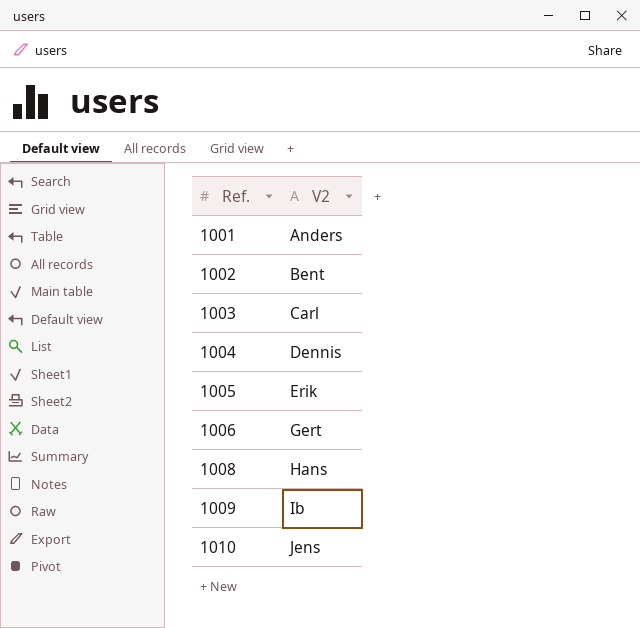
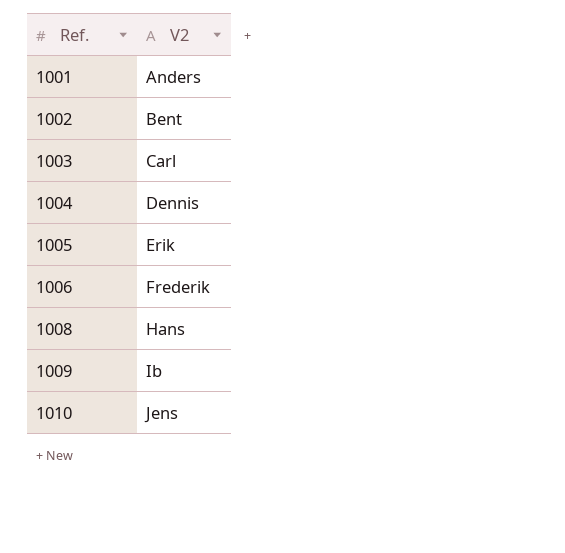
1006 | V2: Gert -> Frederik

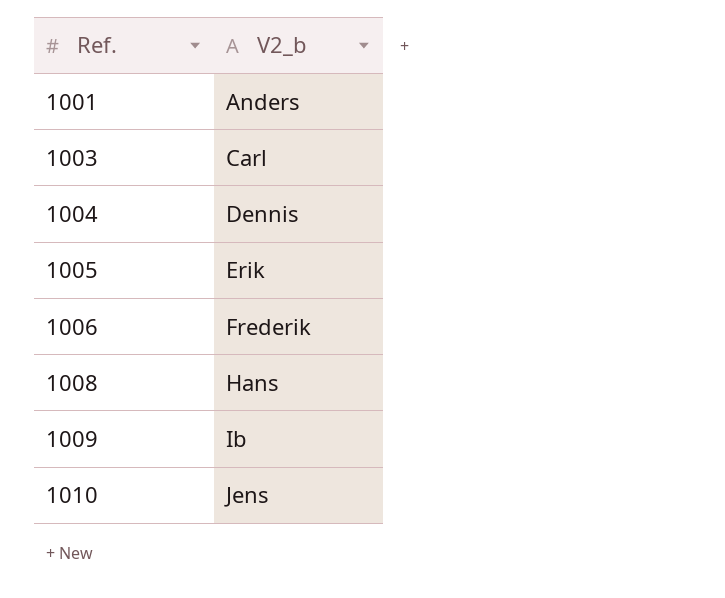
column name: V2 -> V2_b
row 1002: Bent -> none

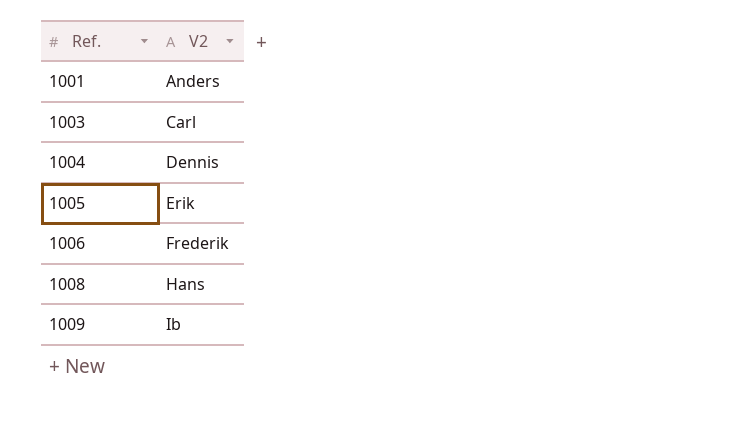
column name: V2_b -> V2
row 1010: Jens -> none

